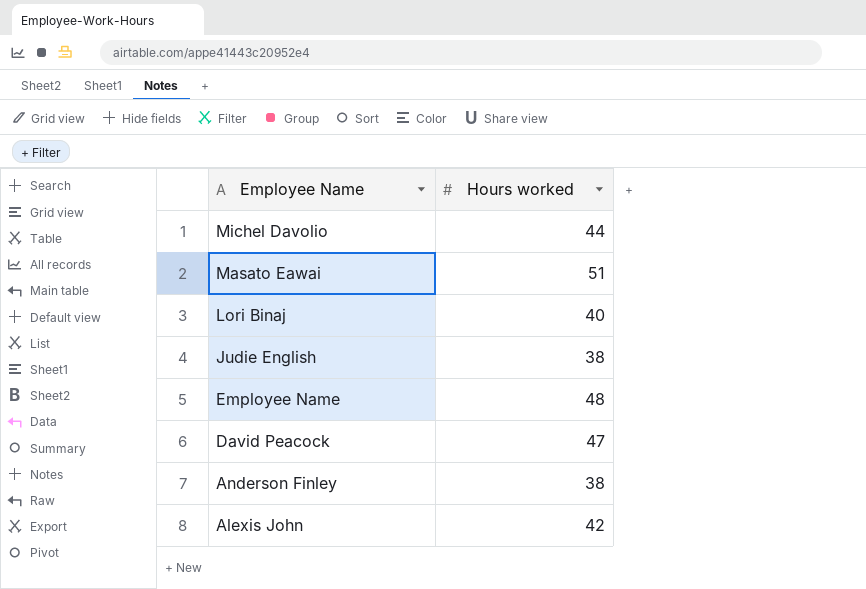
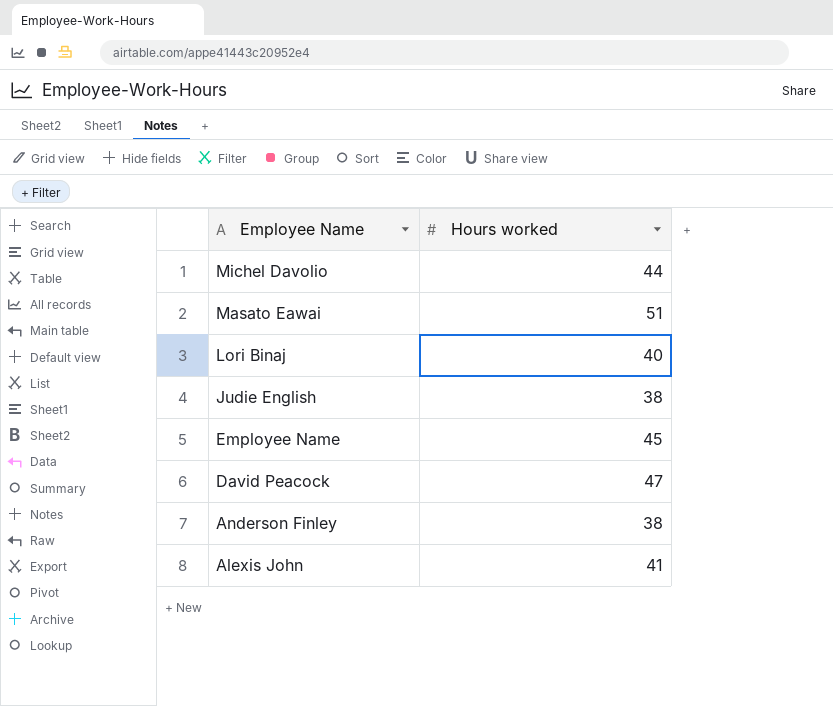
Employee Name | Hours worked: 48 -> 45
Alexis John | Hours worked: 42 -> 41

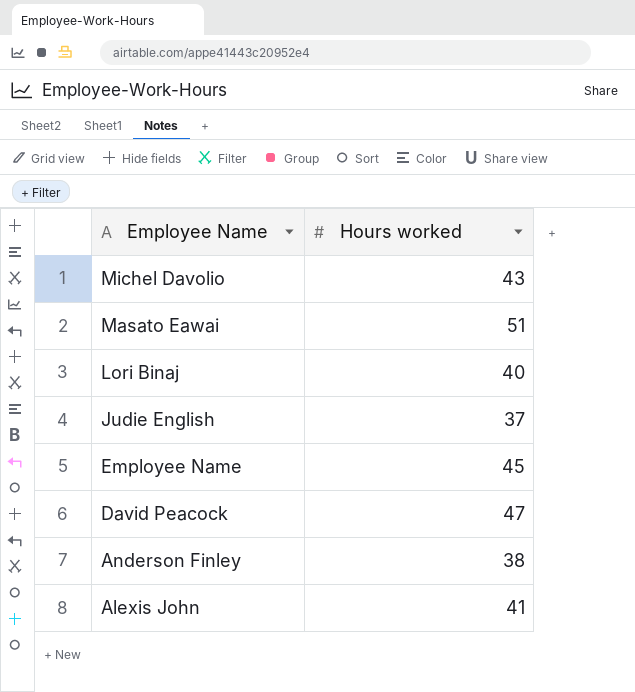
Michel Davolio | Hours worked: 44 -> 43
Judie English | Hours worked: 38 -> 37

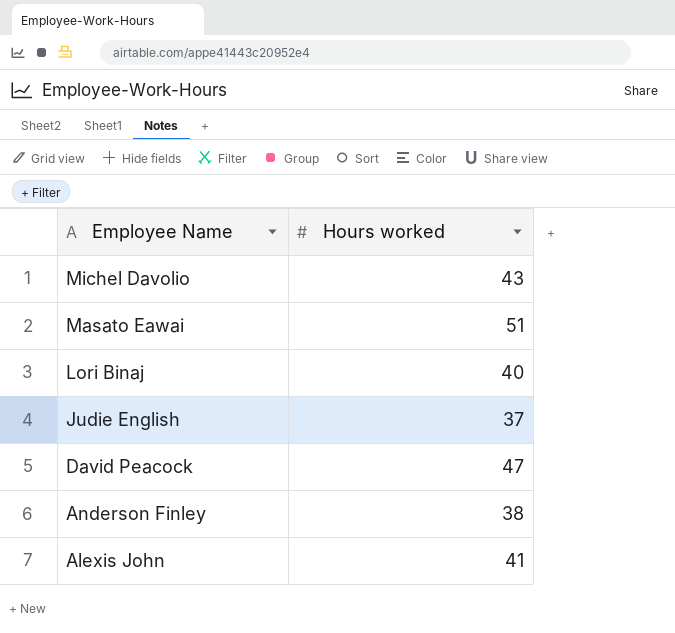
row Employee Name: 45 -> none

